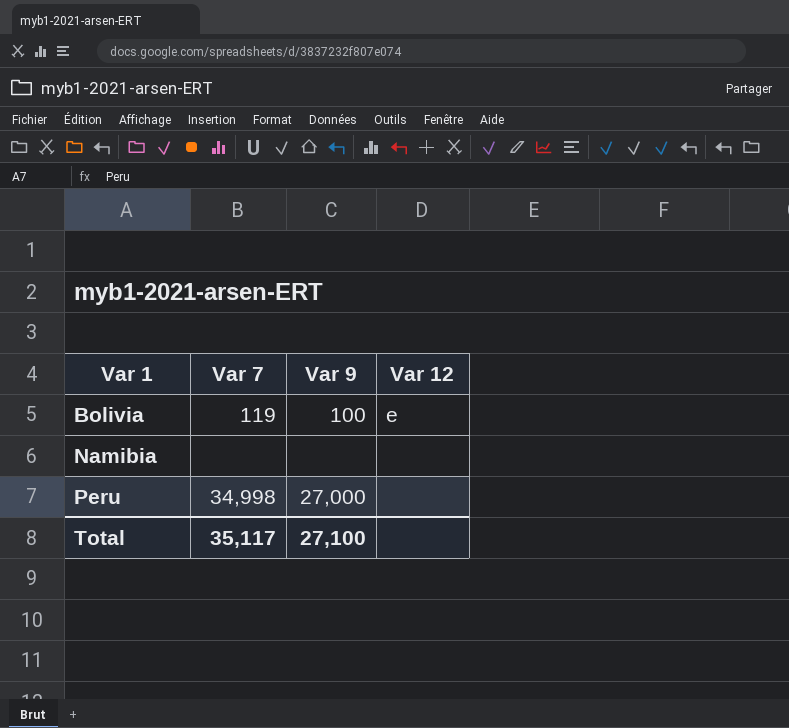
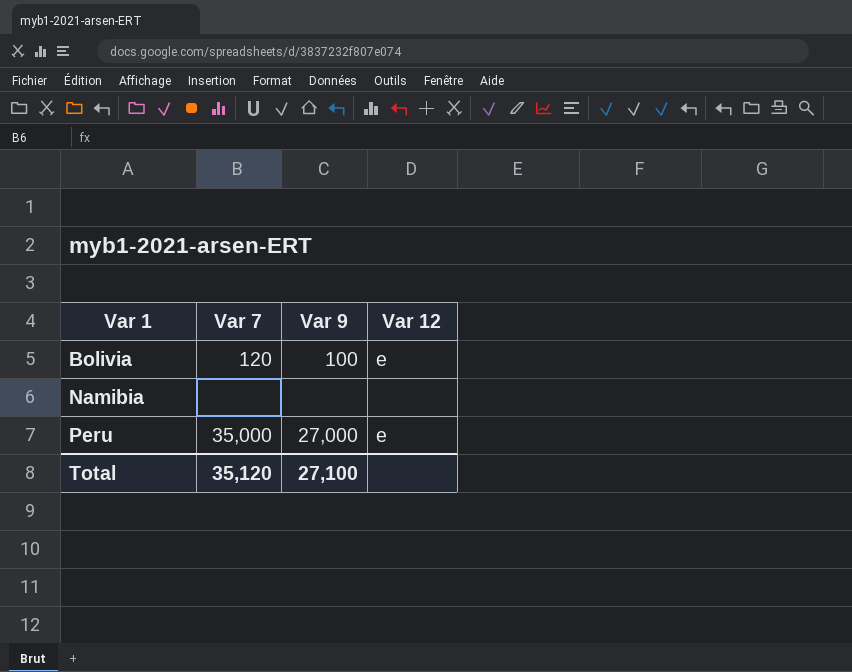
Bolivia | Var 7: 119 -> 120
Peru | Var 7: 34,998 -> 35,000
Peru | Var 12: none -> e
Total | Var 7: 35,117 -> 35,120

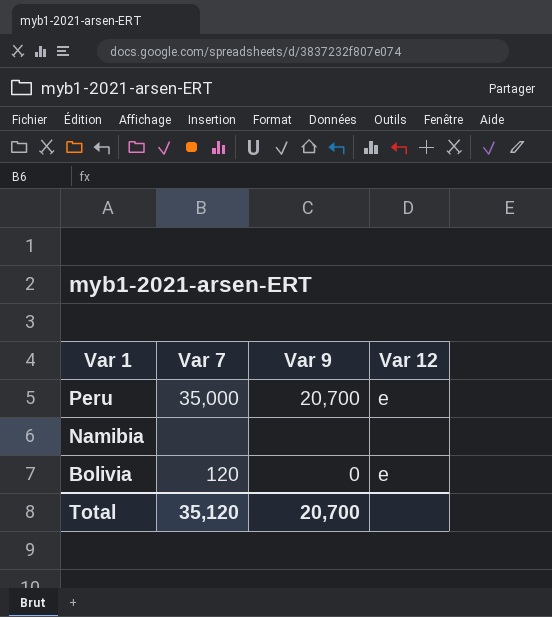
row order: Var 1 ascending -> Var 1 descending
Peru | Var 9: 27,000 -> 20,700
Bolivia | Var 9: 100 -> 0
Total | Var 9: 27,100 -> 20,700

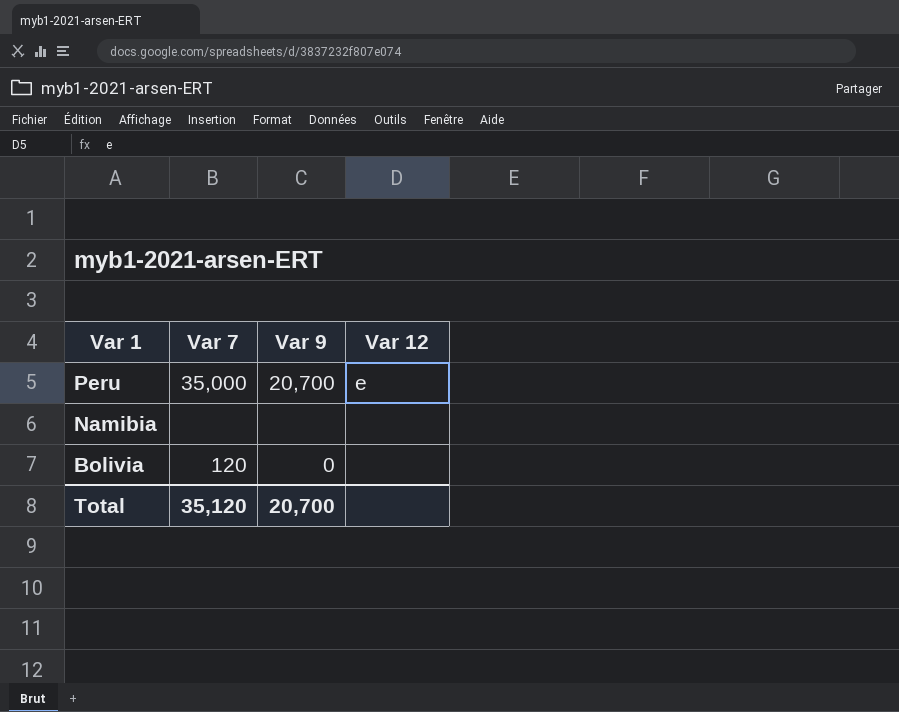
Bolivia | Var 12: e -> none

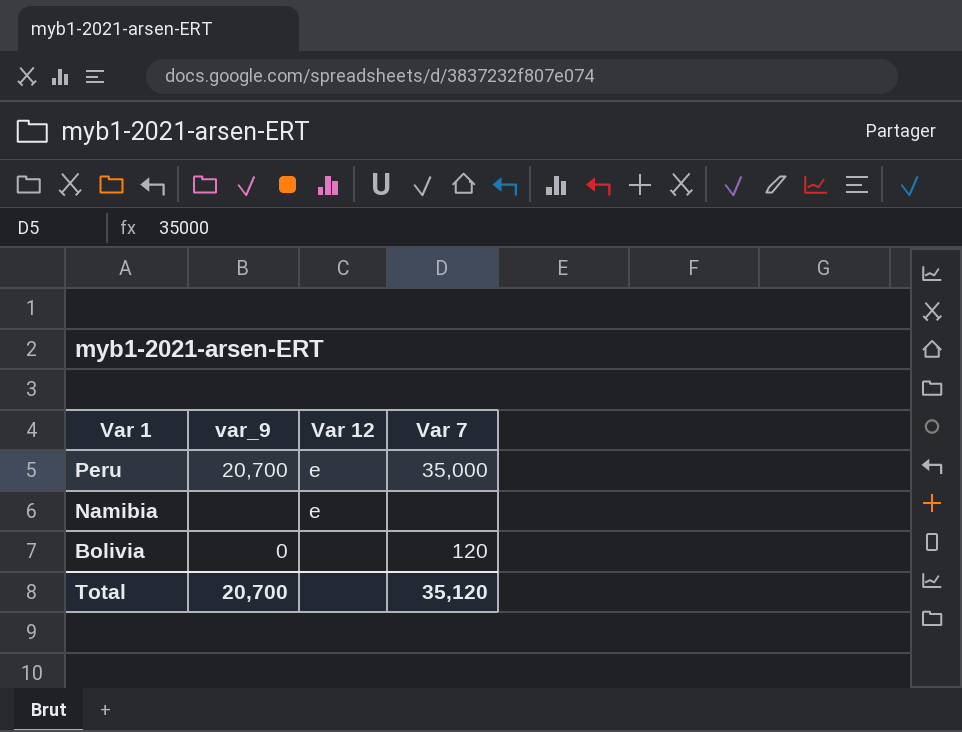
column name: Var 9 -> var_9
column Var 7 | position: 2 -> 4
Namibia | Var 12: none -> e

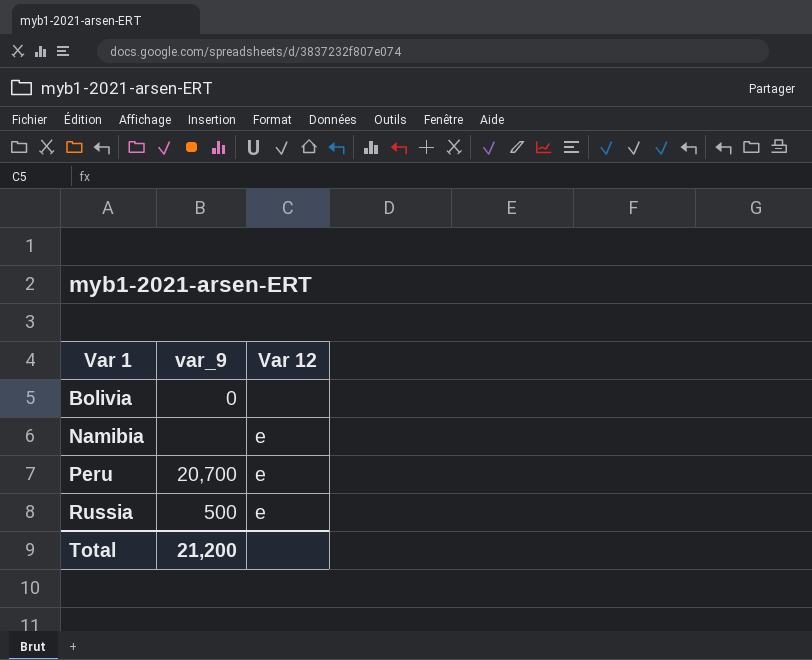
row order: Var 1 descending -> Var 1 ascending
column Var 7 | position: 4 -> none
row Russia: none -> 500 | e
Total | var_9: 20,700 -> 21,200

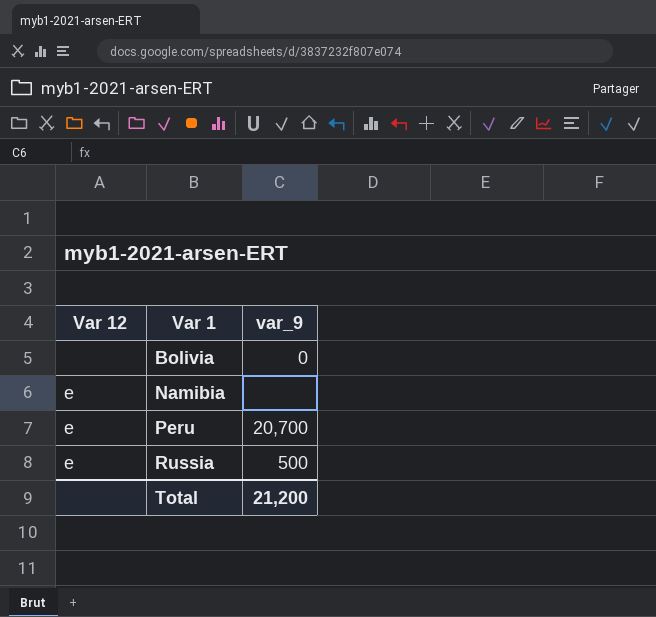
column Var 12 | position: 3 -> 1

